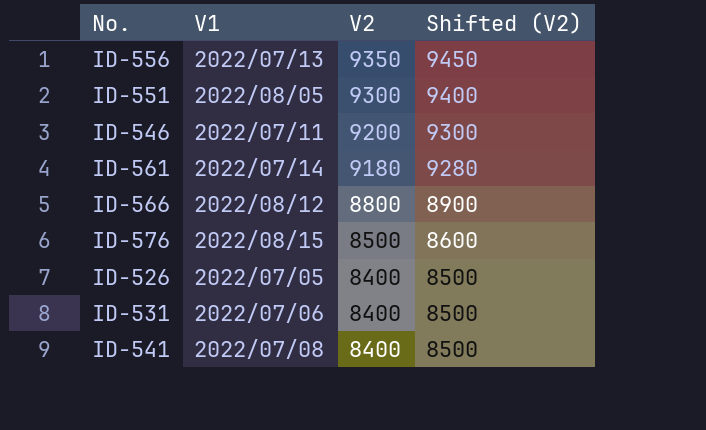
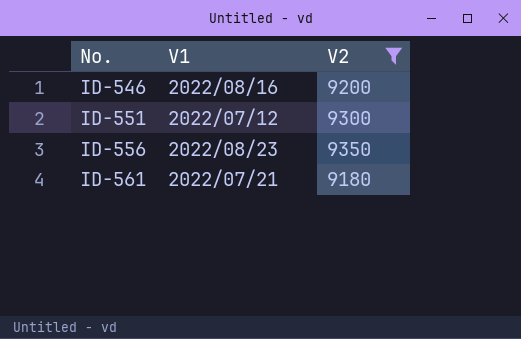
filter: none -> V2 >= 9180
row order: V2 descending -> No. ascending
column Shifted (V2) | formula: [V2] + 100 -> none
ID-546 | V1: 2022/07/11 -> 2022/08/16
ID-551 | V1: 2022/08/05 -> 2022/07/12
ID-556 | V1: 2022/07/13 -> 2022/08/23
ID-561 | V1: 2022/07/14 -> 2022/07/21

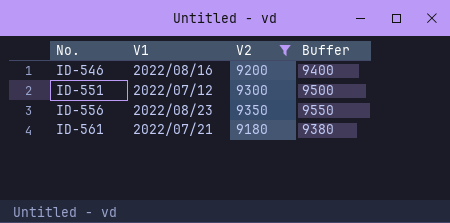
column Buffer | formula: none -> [V2] + 200

